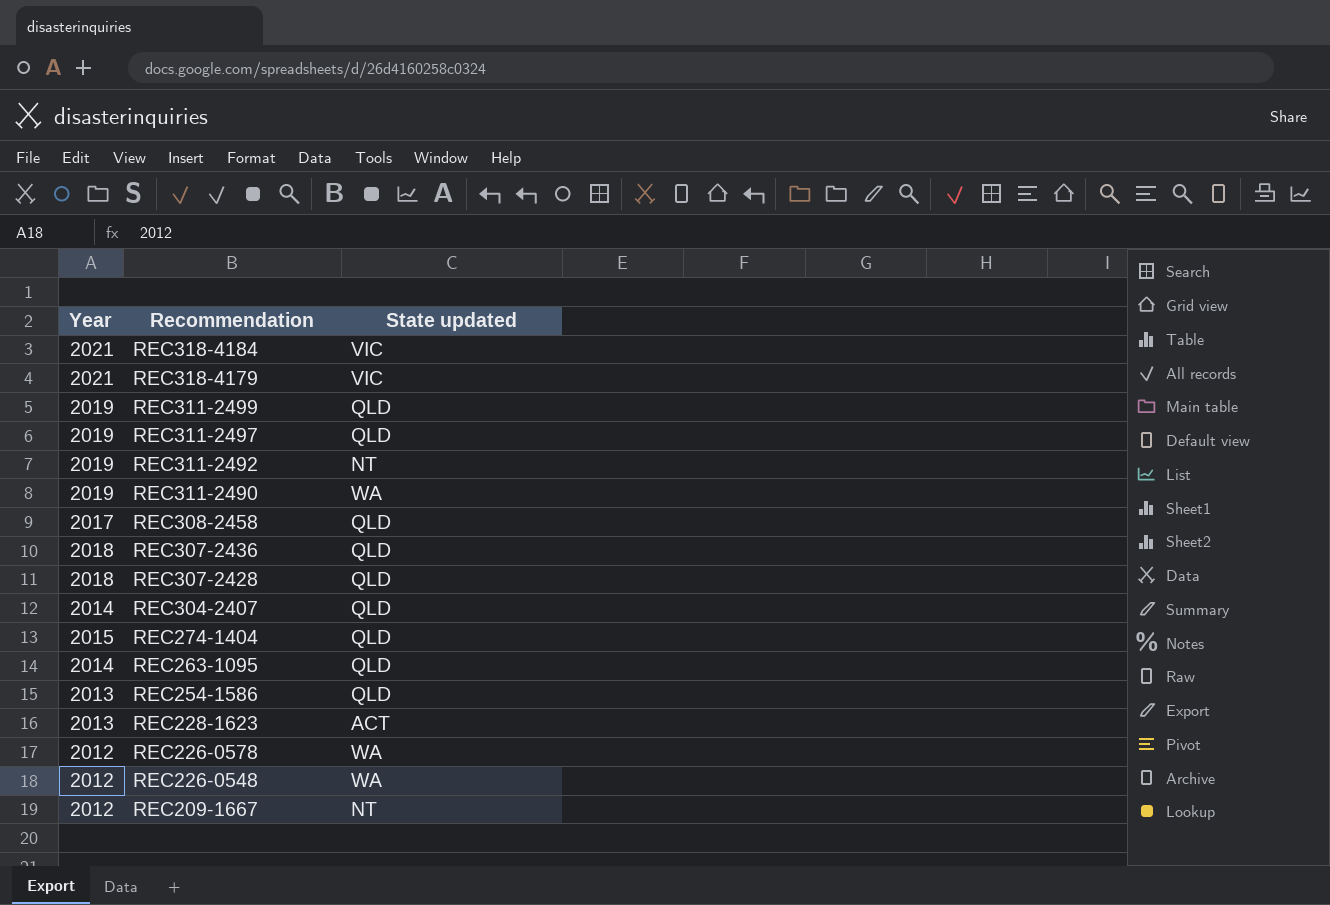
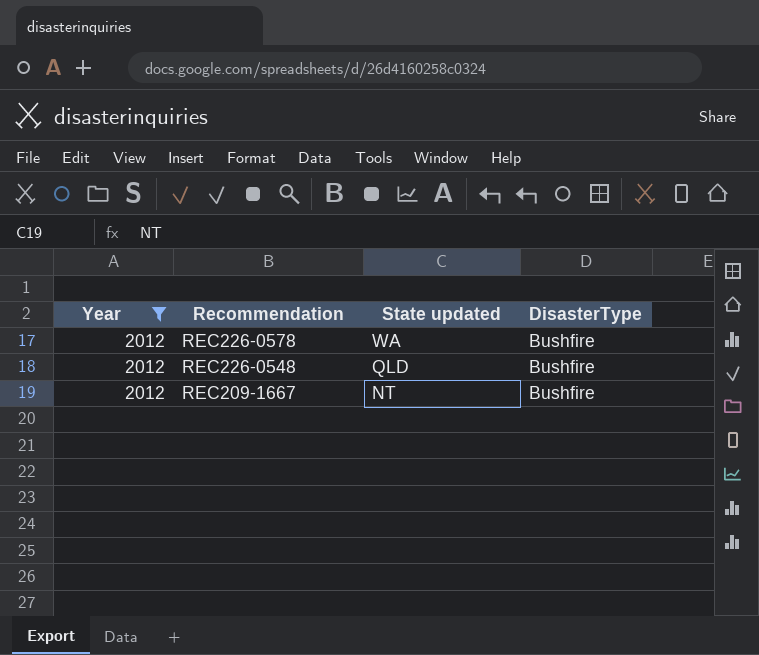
filter: none -> Year = 2012
column DisasterType | position: none -> 4
REC226-0548 | State updated: WA -> QLD

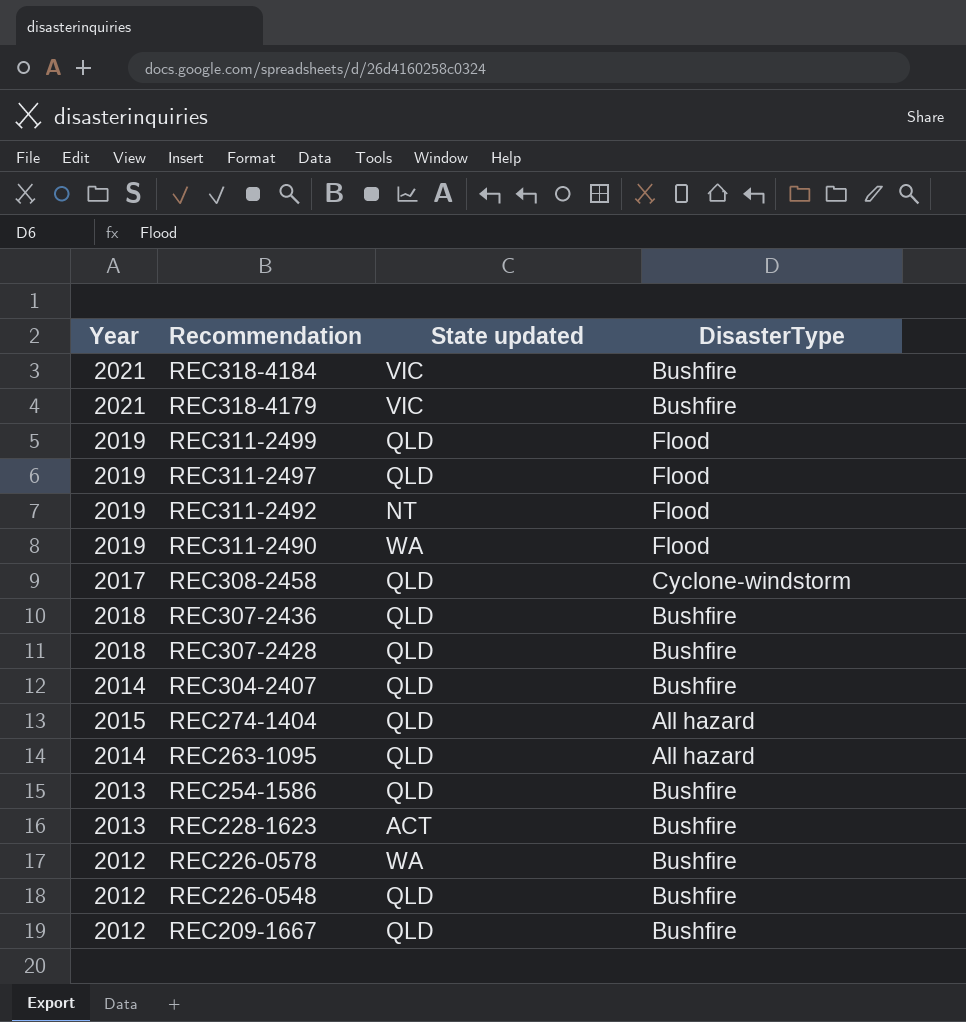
filter: Year = 2012 -> none
REC209-1667 | State updated: NT -> QLD

